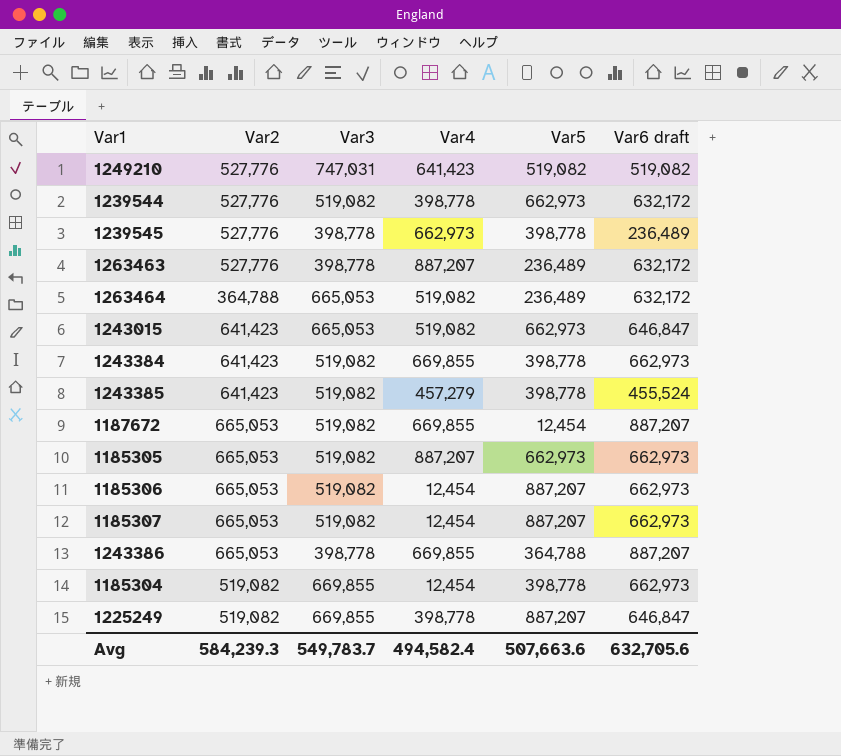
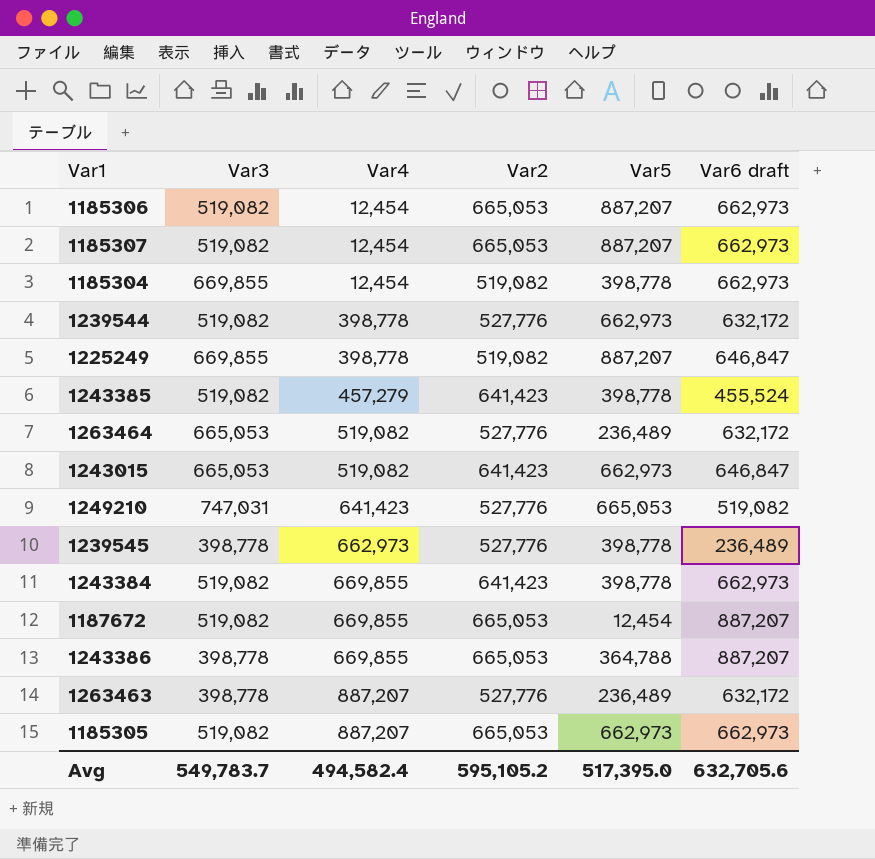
row order: none -> Var4 ascending
column Var2 | position: 2 -> 4
1263464 | Var2: 364,788 -> 527,776
1249210 | Var5: 519,082 -> 665,053
Avg | Var2: 584,239.3 -> 595,105.2
Avg | Var5: 507,663.6 -> 517,395.0

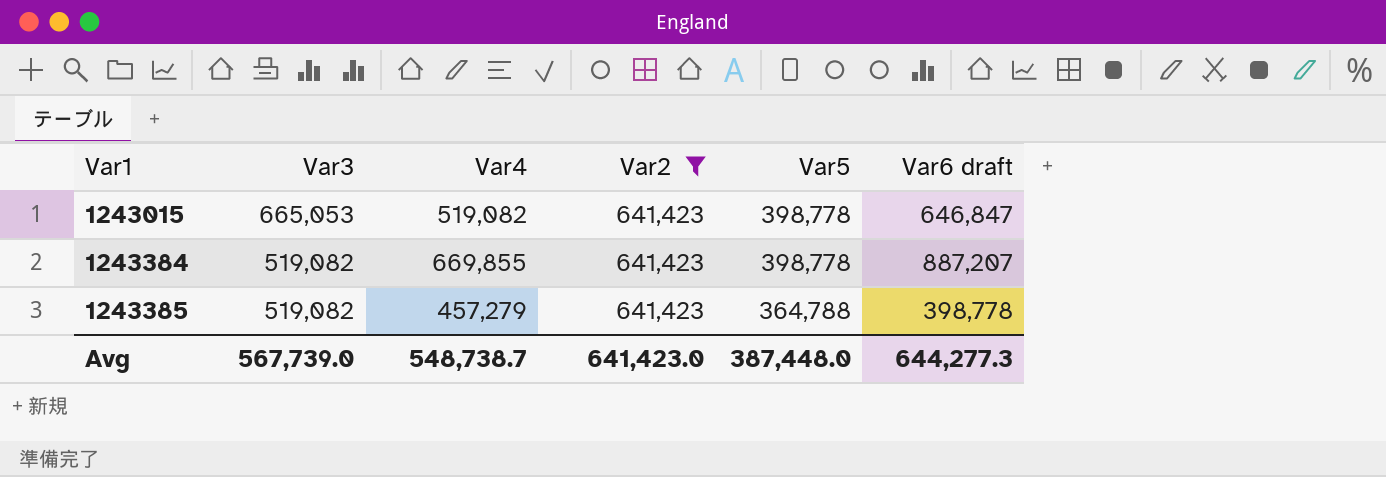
filter: none -> Var2 = 641,423
row order: Var4 ascending -> Var1 ascending
1243015 | Var5: 662,973 -> 398,778
1243384 | Var6 draft: 662,973 -> 887,207
1243385 | Var5: 398,778 -> 364,788
1243385 | Var6 draft: 455,524 -> 398,778
Avg | Var3: 549,783.7 -> 567,739.0
Avg | Var4: 494,582.4 -> 548,738.7
Avg | Var2: 595,105.2 -> 641,423.0
Avg | Var5: 517,395.0 -> 387,448.0
Avg | Var6 draft: 632,705.6 -> 644,277.3

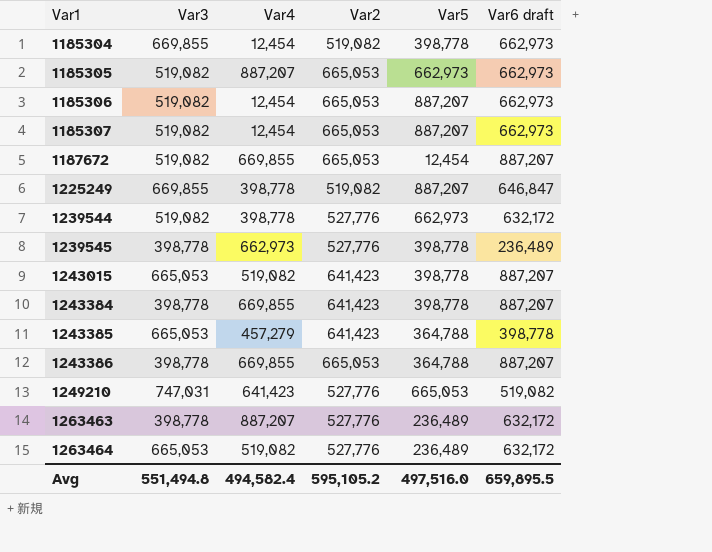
filter: Var2 = 641,423 -> none
1243015 | Var6 draft: 646,847 -> 887,207
1243384 | Var3: 519,082 -> 398,778
1243385 | Var3: 519,082 -> 665,053
Avg | Var3: 567,739.0 -> 551,494.8
Avg | Var4: 548,738.7 -> 494,582.4
Avg | Var2: 641,423.0 -> 595,105.2
Avg | Var5: 387,448.0 -> 497,516.0
Avg | Var6 draft: 644,277.3 -> 659,895.5

